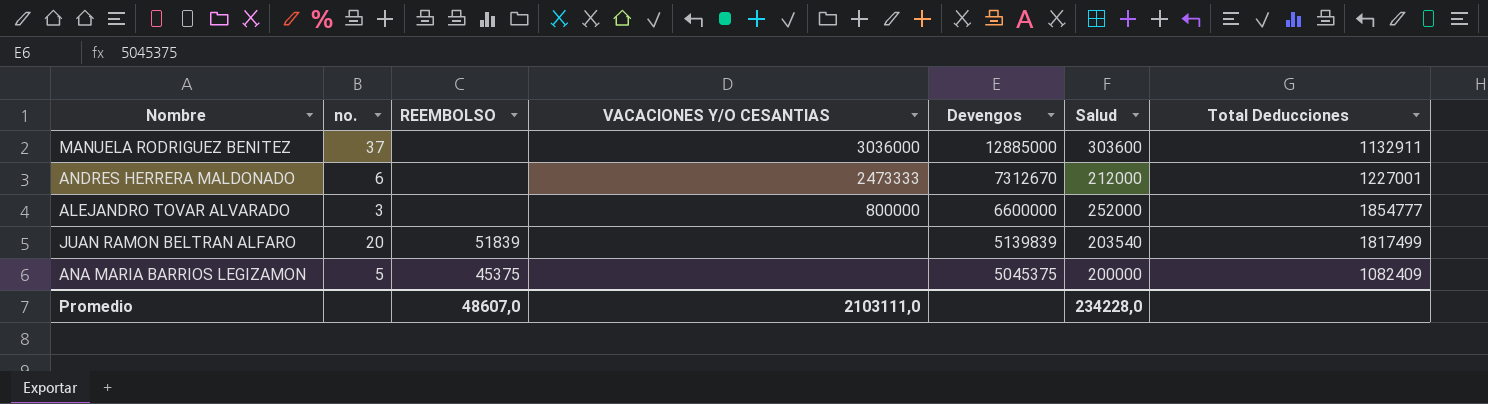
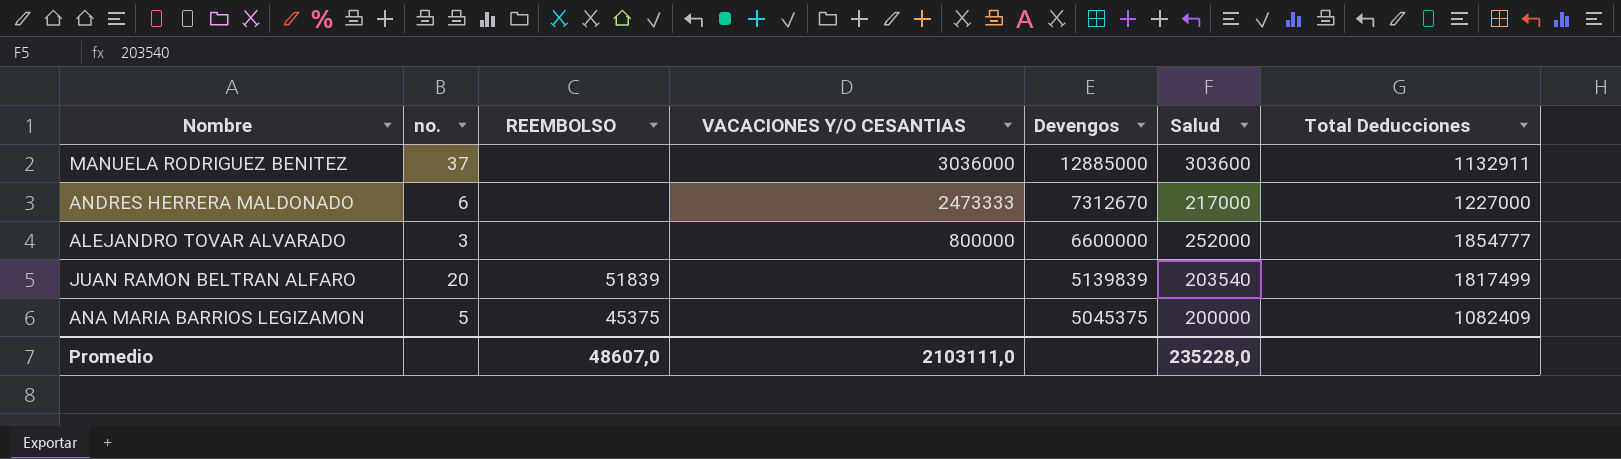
ANDRES HERRERA MALDONADO | Salud: 212000 -> 217000
ANDRES HERRERA MALDONADO | Total Deducciones: 1227001 -> 1227000
Promedio | Salud: 234228,0 -> 235228,0

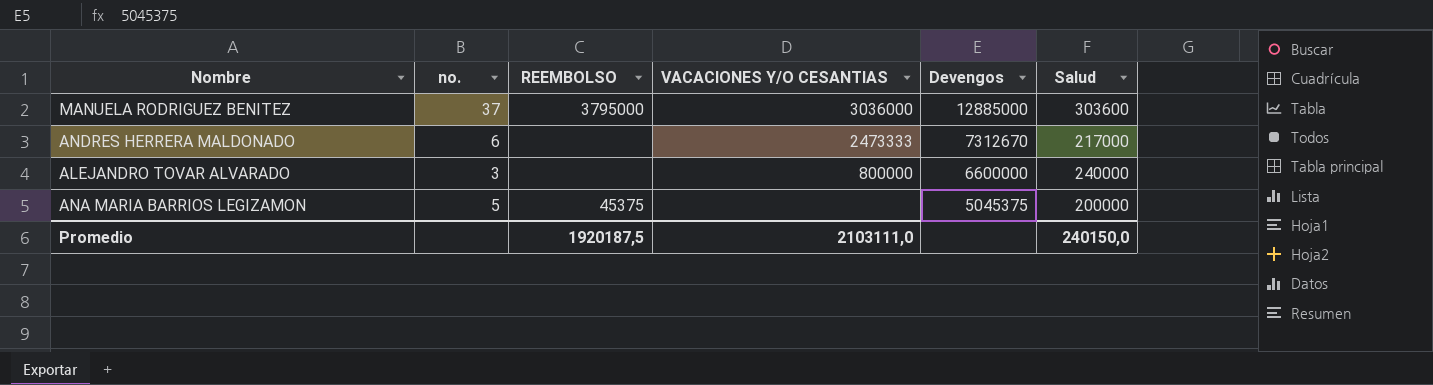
column Total Deducciones | position: 7 -> none
row JUAN RAMON BELTRAN ALFARO: 20 | 51839 | none | 5139839 | 203540 | 1817499 -> none
MANUELA RODRIGUEZ BENITEZ | REEMBOLSO: none -> 3795000
ALEJANDRO TOVAR ALVARADO | Salud: 252000 -> 240000
Promedio | REEMBOLSO: 48607,0 -> 1920187,5
Promedio | Salud: 235228,0 -> 240150,0

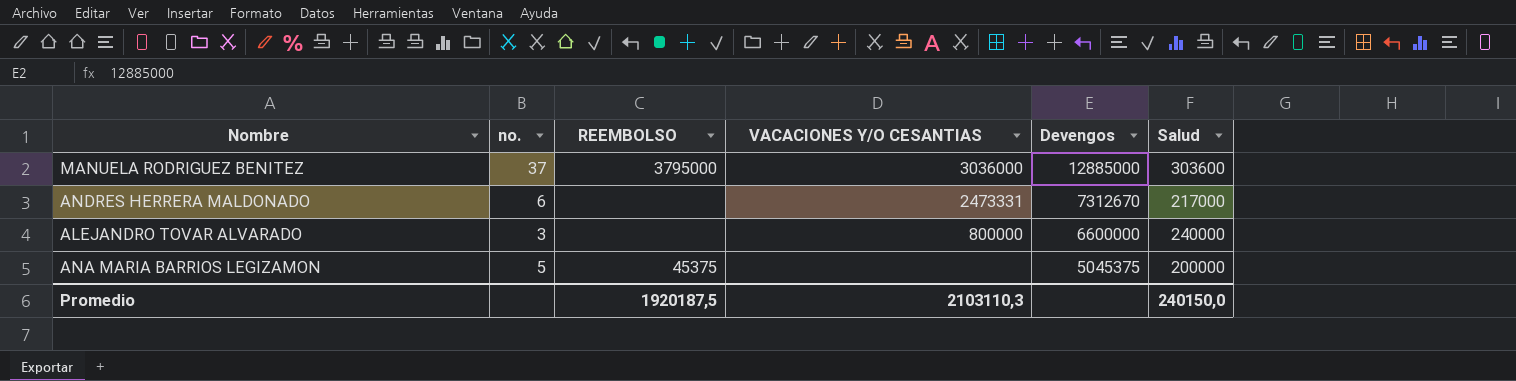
ANDRES HERRERA MALDONADO | VACACIONES Y/O CESANTIAS: 2473333 -> 2473331
Promedio | VACACIONES Y/O CESANTIAS: 2103111,0 -> 2103110,3

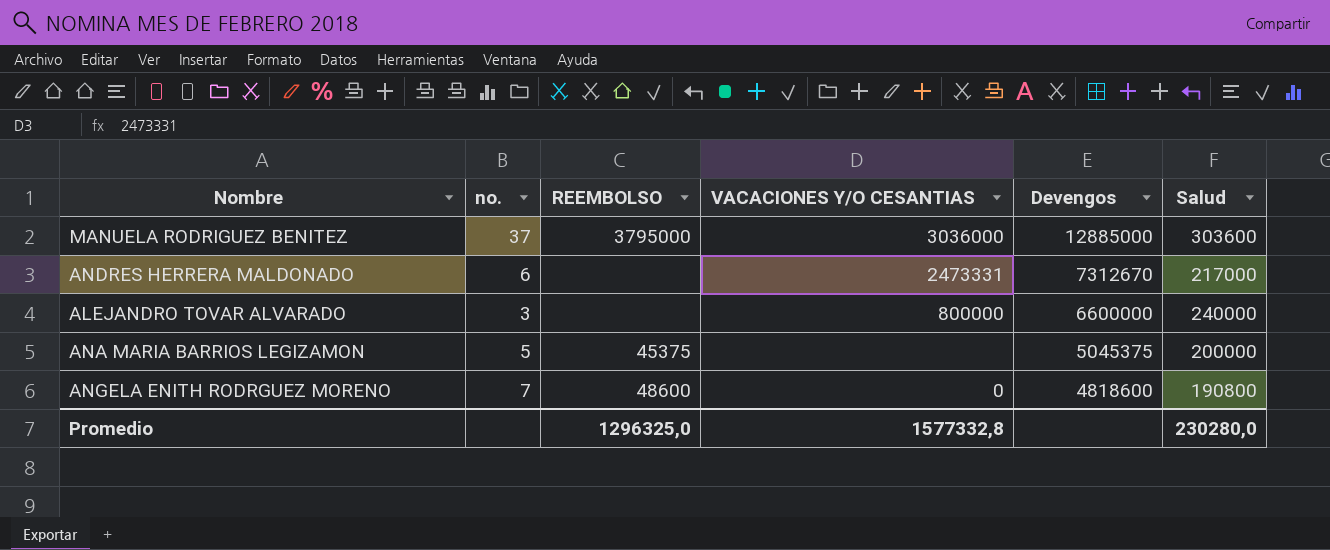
row ANGELA ENITH RODRGUEZ MORENO: none -> 7 | 48600 | 0 | 4818600 | 190800
Promedio | REEMBOLSO: 1920187,5 -> 1296325,0
Promedio | VACACIONES Y/O CESANTIAS: 2103110,3 -> 1577332,8
Promedio | Salud: 240150,0 -> 230280,0

